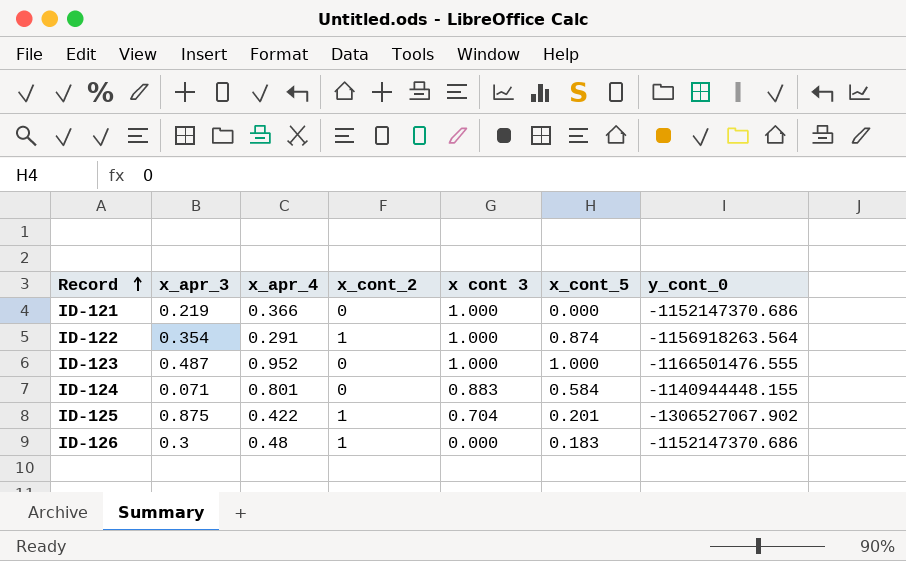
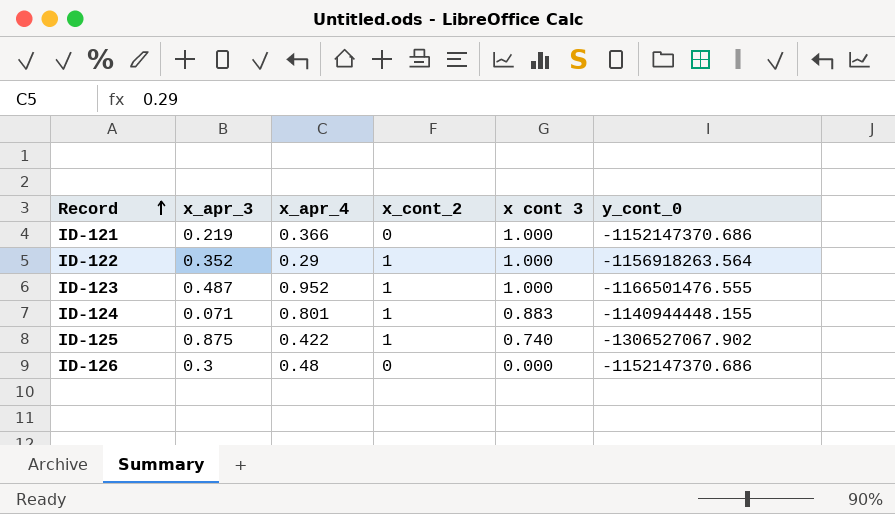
column x_cont_5 | position: 6 -> none
ID-122 | x_apr_3: 0.354 -> 0.352
ID-122 | x_apr_4: 0.291 -> 0.29
ID-123 | x_cont_2: 0 -> 1
ID-124 | x_cont_2: 0 -> 1
ID-125 | x cont 3: 0.704 -> 0.740
ID-126 | x_cont_2: 1 -> 0

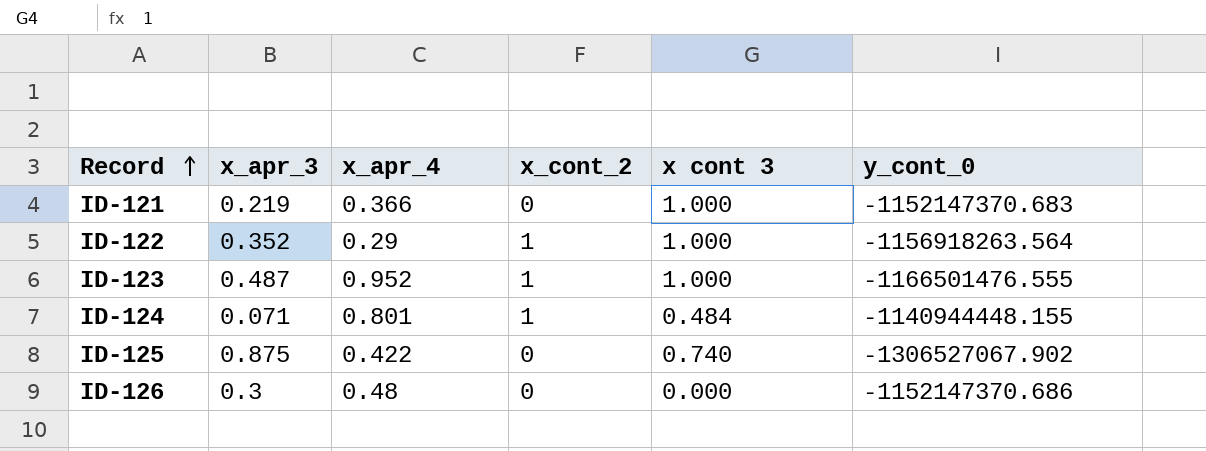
ID-121 | y_cont_0: -1152147370.686 -> -1152147370.683
ID-124 | x cont 3: 0.883 -> 0.484
ID-125 | x_cont_2: 1 -> 0

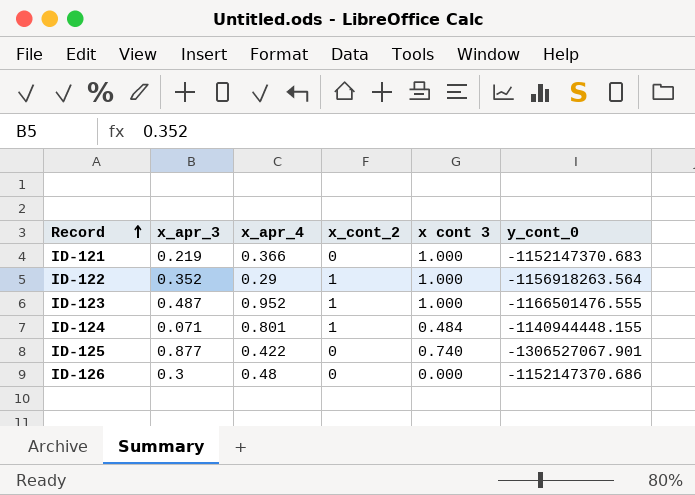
ID-125 | x_apr_3: 0.875 -> 0.877
ID-125 | y_cont_0: -1306527067.902 -> -1306527067.901

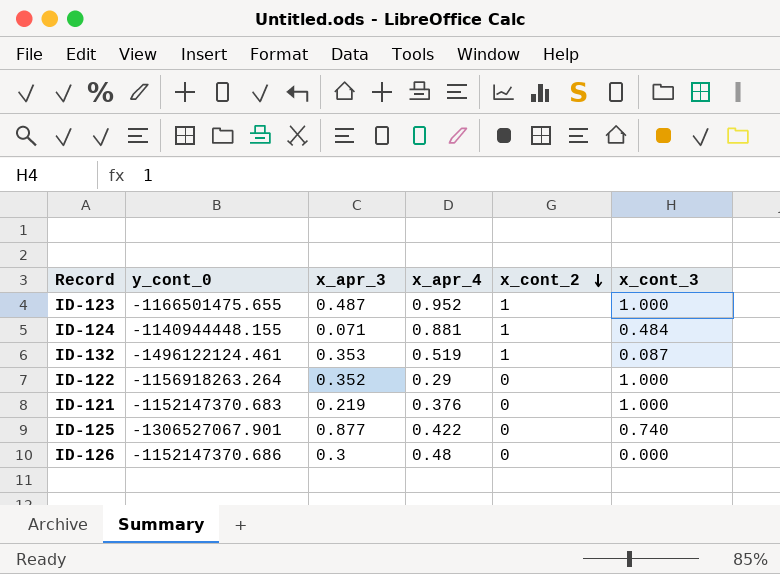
row order: Record ascending -> x_cont_2 descending
column y_cont_0 | position: 6 -> 2
column name: x cont 3 -> x_cont_3
ID-123 | y_cont_0: -1166501476.555 -> -1166501475.655
ID-124 | x_apr_4: 0.801 -> 0.881
row ID-132: none -> -1496122124.461 | 0.353 | 0.519 | 1 | 0.087
ID-122 | y_cont_0: -1156918263.564 -> -1156918263.264
ID-122 | x_cont_2: 1 -> 0
ID-121 | x_apr_4: 0.366 -> 0.376

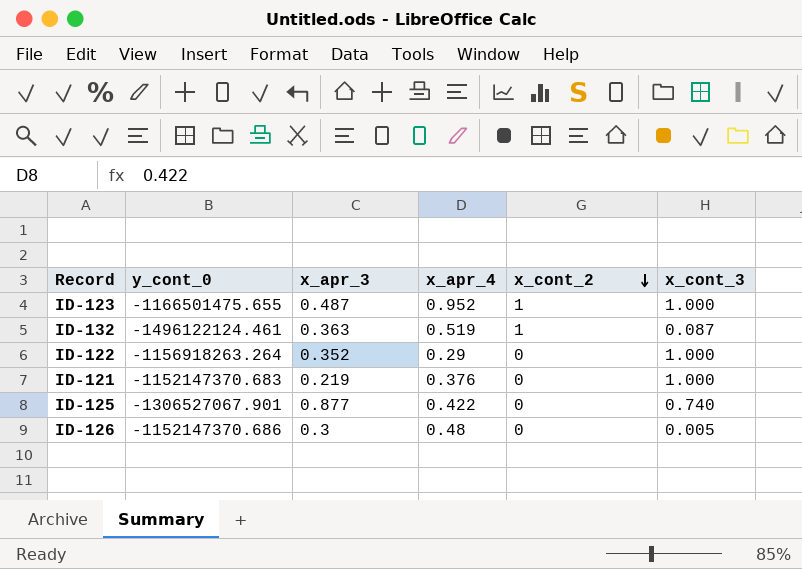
row ID-124: -1140944448.155 | 0.071 | 0.881 | 1 | 0.484 -> none
ID-132 | x_apr_3: 0.353 -> 0.363
ID-126 | x_cont_3: 0.000 -> 0.005

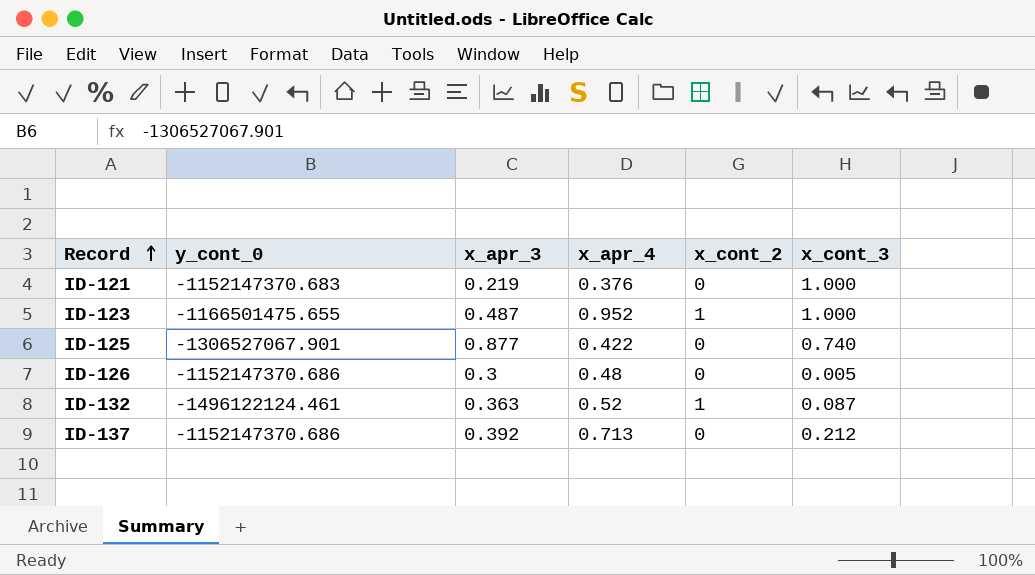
row order: x_cont_2 descending -> Record ascending
row ID-122: -1156918263.264 | 0.352 | 0.29 | 0 | 1.000 -> none
ID-132 | x_apr_4: 0.519 -> 0.52
row ID-137: none -> -1152147370.686 | 0.392 | 0.713 | 0 | 0.212

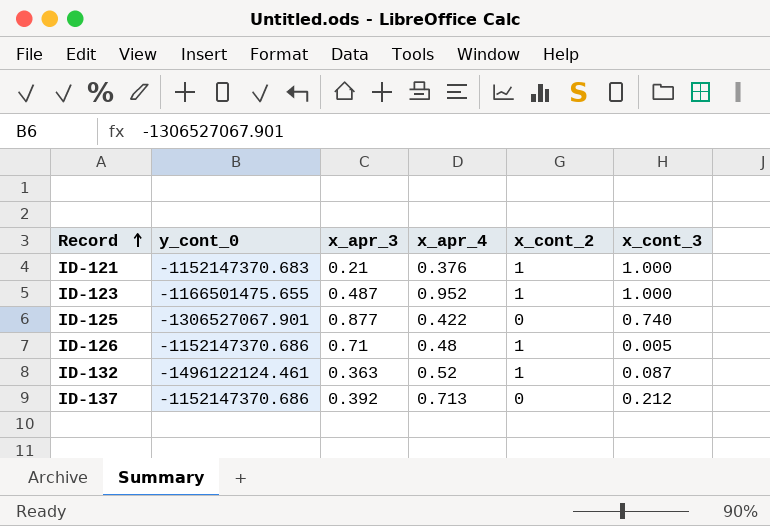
ID-121 | x_apr_3: 0.219 -> 0.21
ID-121 | x_cont_2: 0 -> 1
ID-126 | x_apr_3: 0.3 -> 0.71
ID-126 | x_cont_2: 0 -> 1

